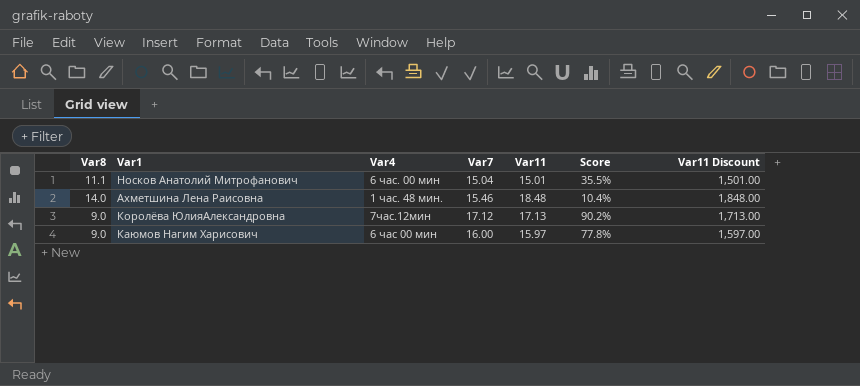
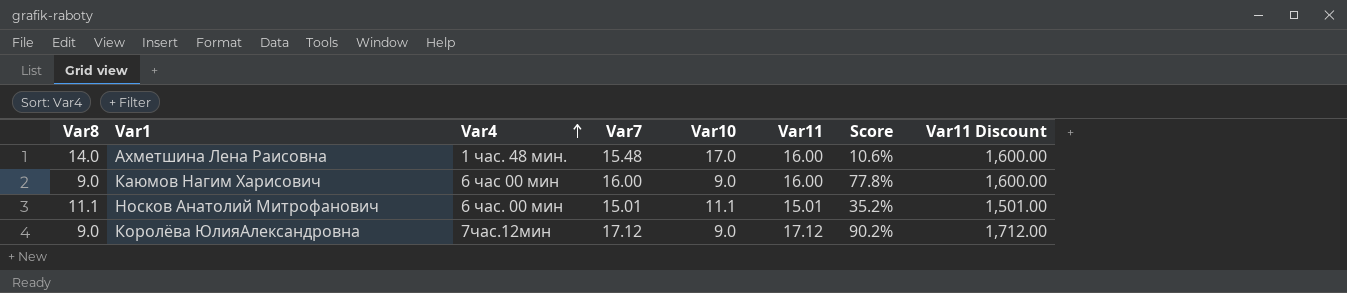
row order: none -> Var4 ascending
column Var10 | position: none -> 5
Ахметшина Лена Раисовна | Var7: 15.46 -> 15.48
Ахметшина Лена Раисовна | Var11: 18.48 -> 16.00
Ахметшина Лена Раисовна | Score: 10.4% -> 10.6%
Ахметшина Лена Раисовна | Var11 Discount: 1,848.00 -> 1,600.00
Каюмов Нагим Харисович | Var11: 15.97 -> 16.00
Каюмов Нагим Харисович | Var11 Discount: 1,597.00 -> 1,600.00
Носков Анатолий Митрофанович | Var7: 15.04 -> 15.01
Носков Анатолий Митрофанович | Score: 35.5% -> 35.2%
Королёва ЮлияАлександровна | Var11: 17.13 -> 17.12
Королёва ЮлияАлександровна | Var11 Discount: 1,713.00 -> 1,712.00

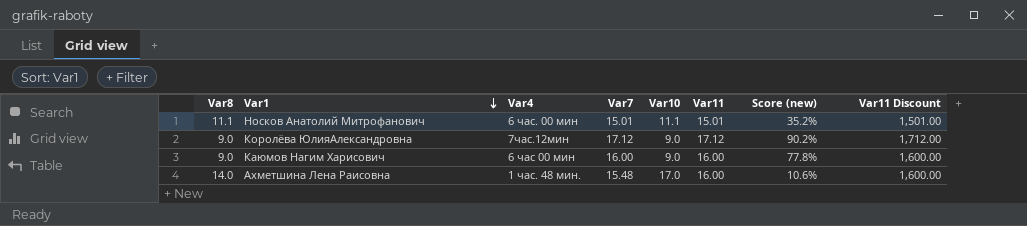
row order: Var4 ascending -> Var1 descending
column name: Score -> Score (new)

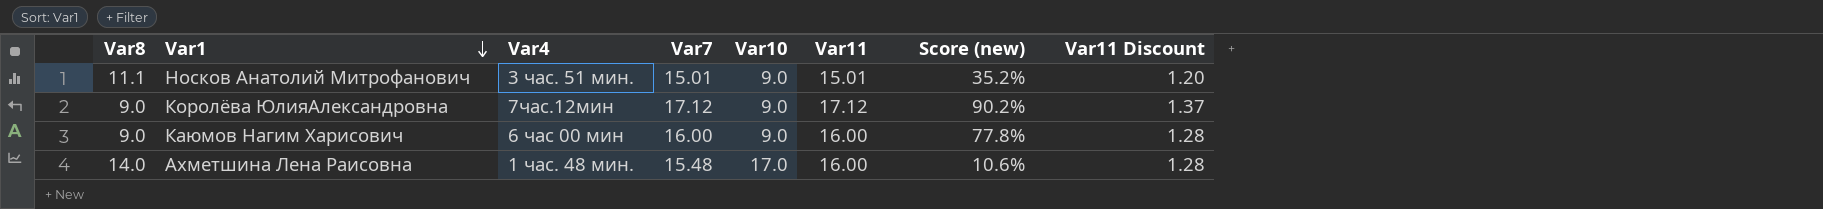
column Var11 Discount | formula: [Var11] * 100 -> [Var11] * 0.08
Носков Анатолий Митрофанович | Var4: 6 час. 00 мин -> 3 час. 51 мин.
Носков Анатолий Митрофанович | Var10: 11.1 -> 9.0

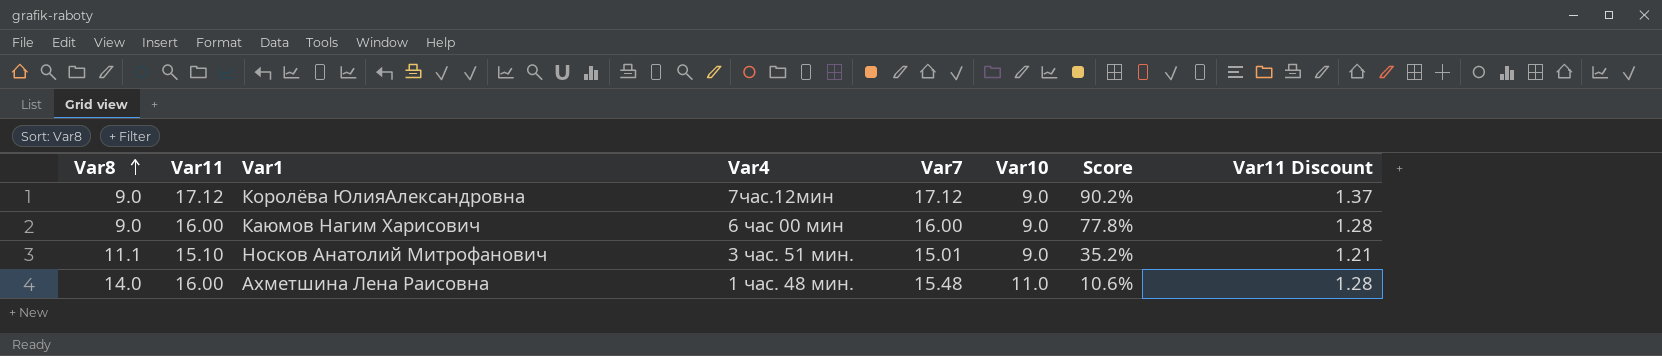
row order: Var1 descending -> Var8 ascending
column Var11 | position: 6 -> 2
column name: Score (new) -> Score
Носков Анатолий Митрофанович | Var11: 15.01 -> 15.10
Носков Анатолий Митрофанович | Var11 Discount: 1.20 -> 1.21
Ахметшина Лена Раисовна | Var10: 17.0 -> 11.0

